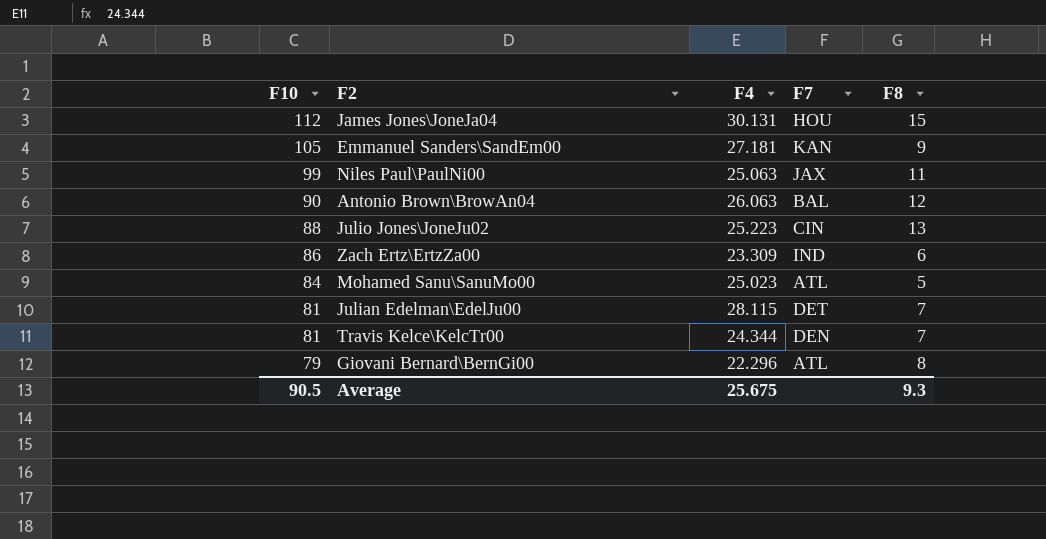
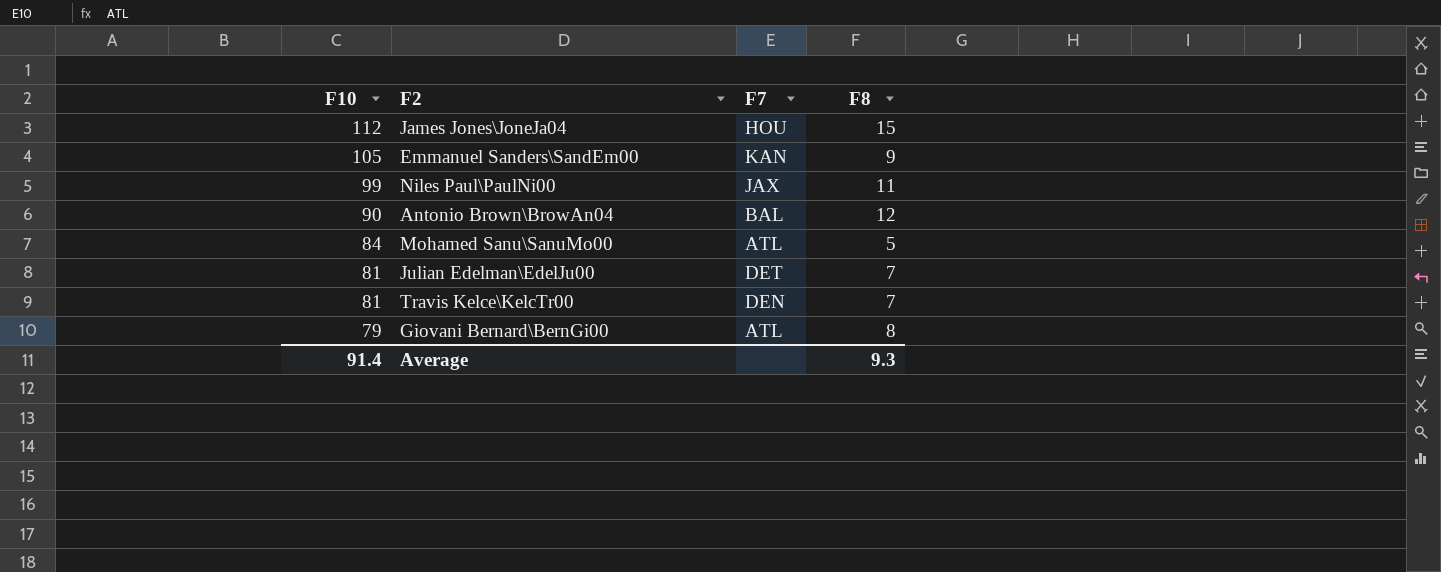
column F4 | position: 3 -> none
row Julio Jones\JoneJu02: 88 | 25.223 | CIN | 13 -> none
row Zach Ertz\ErtzZa00: 86 | 23.309 | IND | 6 -> none
Average | F10: 90.5 -> 91.4

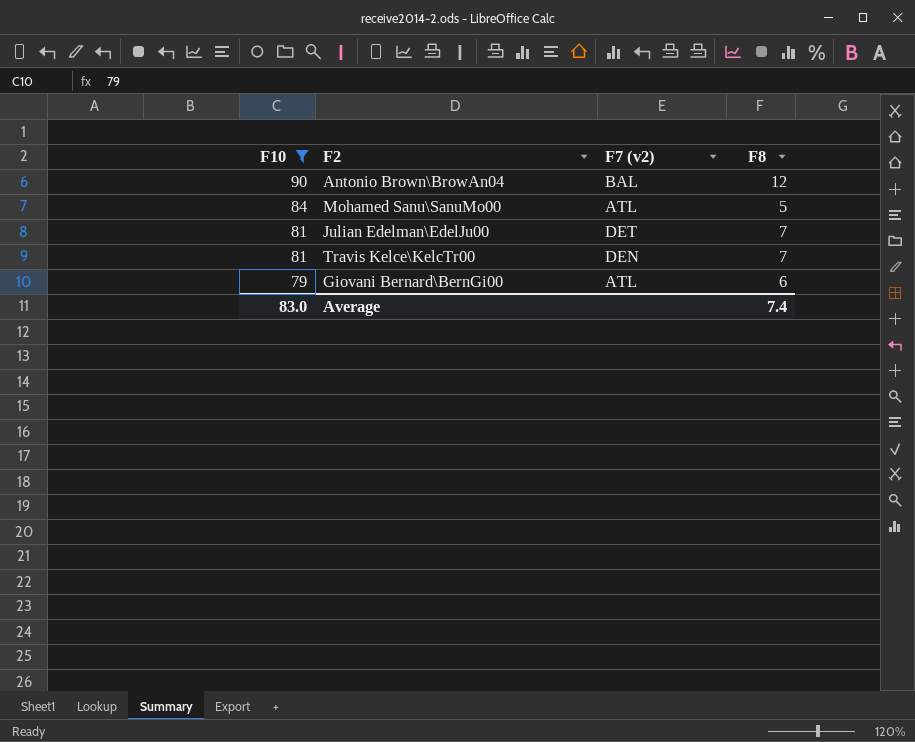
filter: none -> F10 <= 90
column name: F7 -> F7 (v2)
Giovani Bernard\BernGi00 | F8: 8 -> 6
Average | F10: 91.4 -> 83.0
Average | F8: 9.3 -> 7.4

